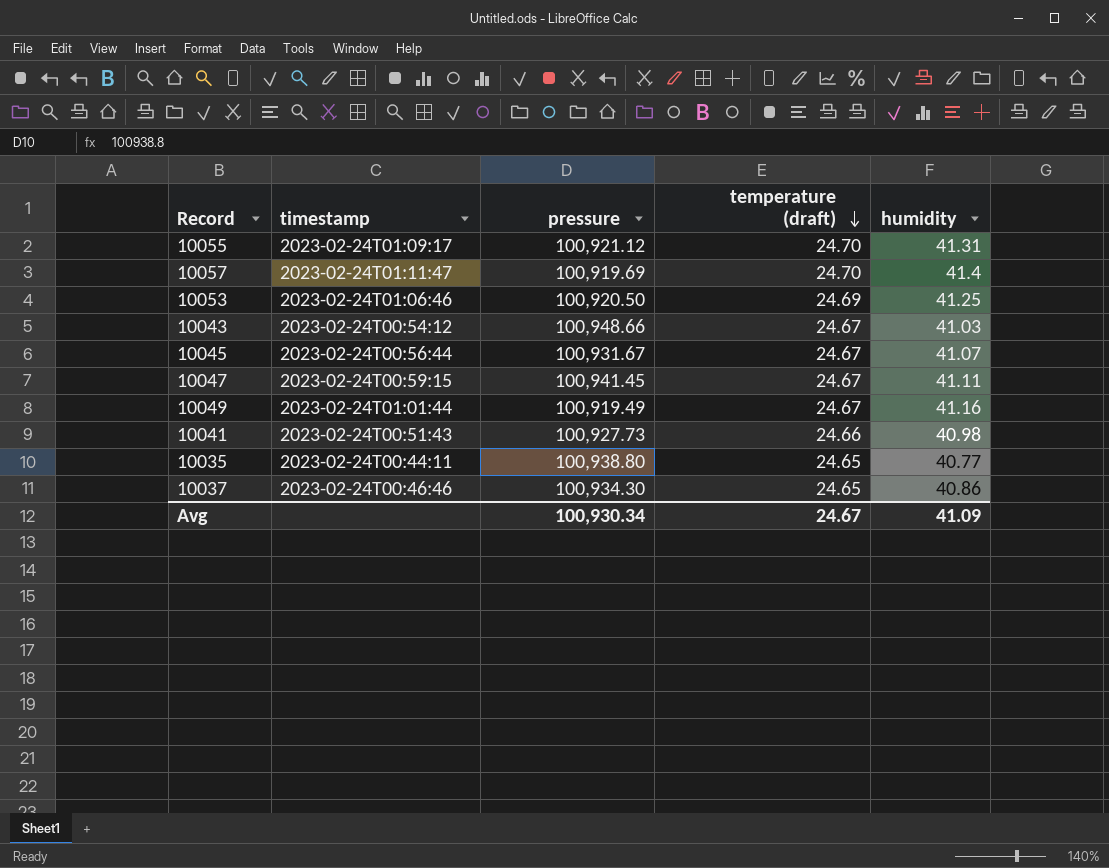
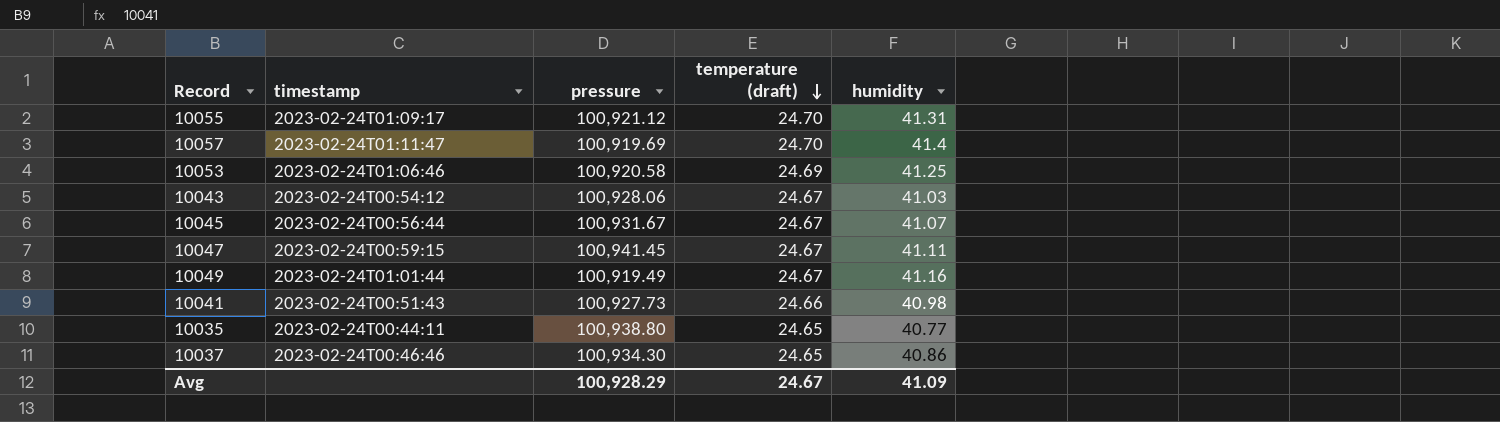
10053 | pressure: 100,920.50 -> 100,920.58
10043 | pressure: 100,948.66 -> 100,928.06
Avg | pressure: 100,930.34 -> 100,928.29

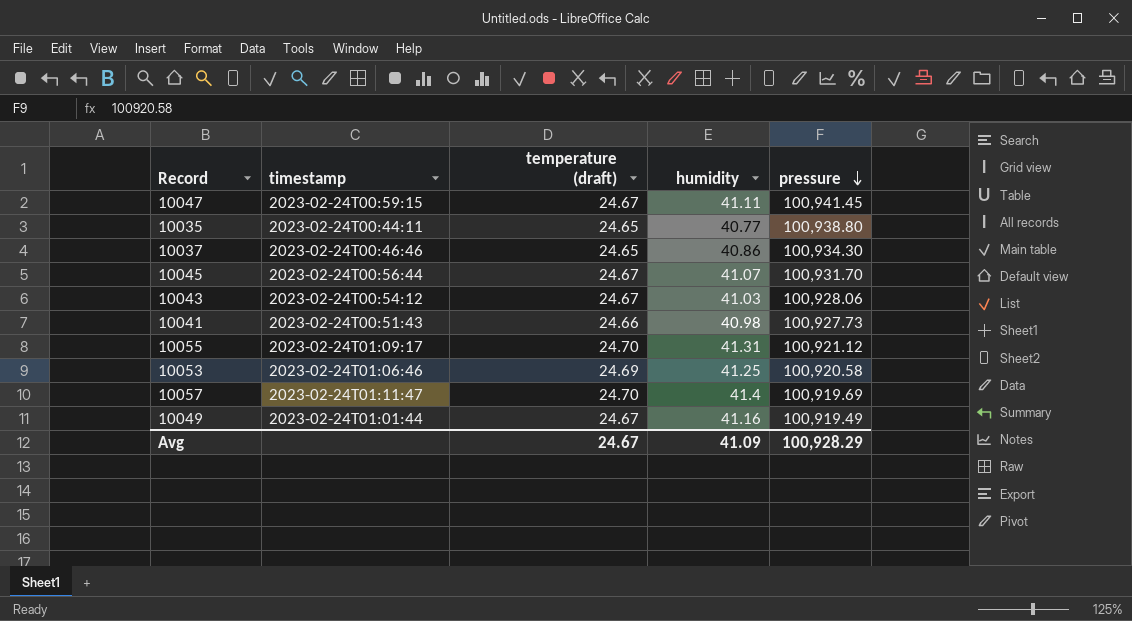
row order: temperature (draft) descending -> pressure descending
column pressure | position: 3 -> 5
10045 | pressure: 100,931.67 -> 100,931.70

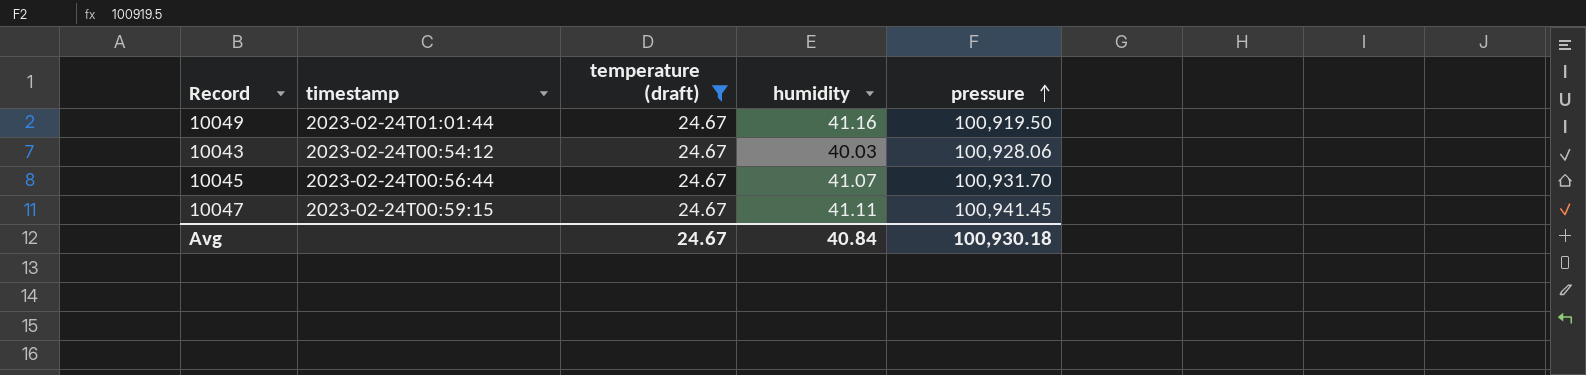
filter: none -> temperature (draft) = 24.67
row order: pressure descending -> pressure ascending
10049 | pressure: 100,919.49 -> 100,919.50
10043 | humidity: 41.03 -> 40.03
Avg | humidity: 41.09 -> 40.84
Avg | pressure: 100,928.29 -> 100,930.18

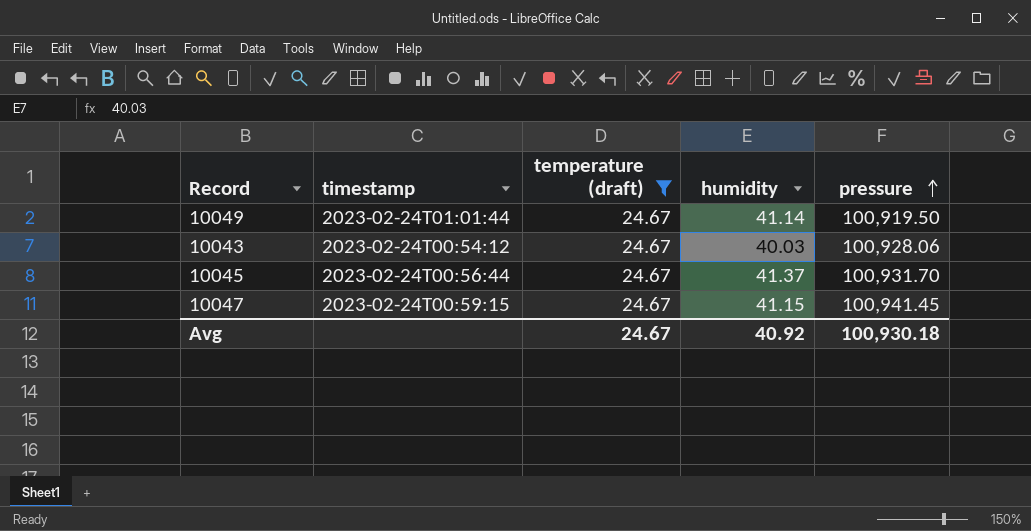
10049 | humidity: 41.16 -> 41.14
10045 | humidity: 41.07 -> 41.37
10047 | humidity: 41.11 -> 41.15
Avg | humidity: 40.84 -> 40.92

